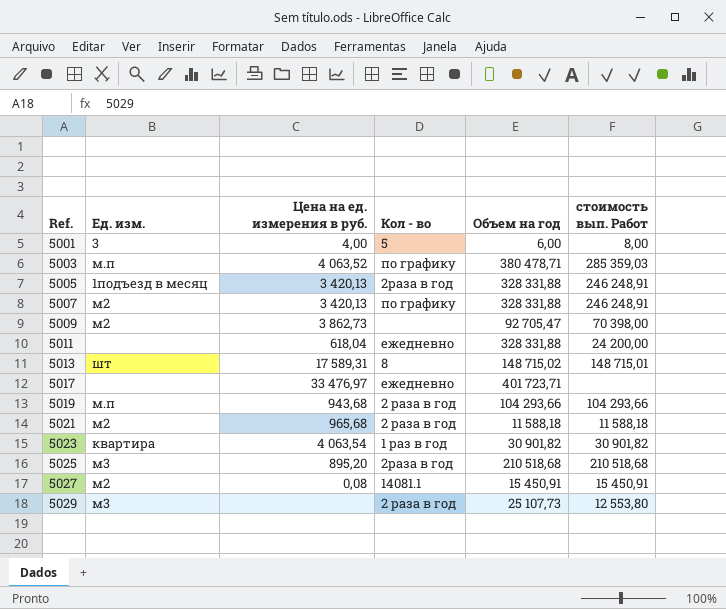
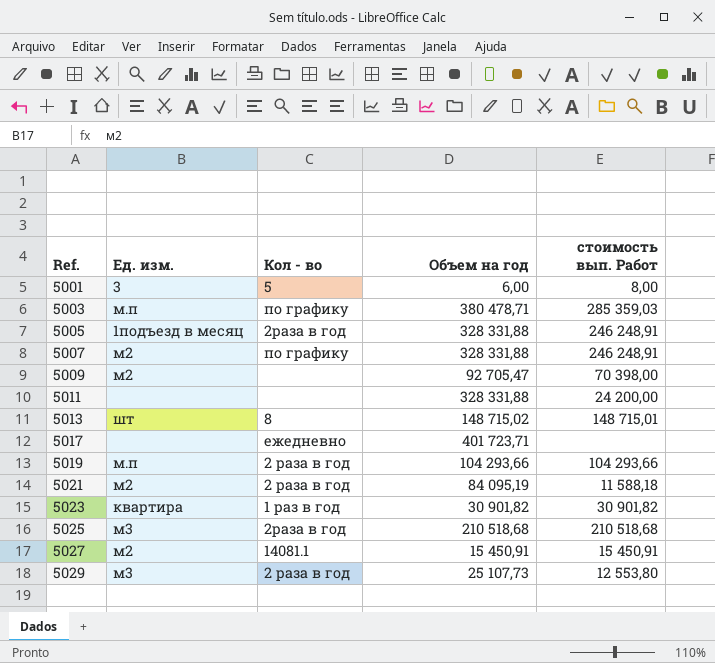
column Цена на ед. измерения в руб. | position: 3 -> none
5011 | Кол - во: ежедневно -> none
5021 | Объем на год: 11 588,18 -> 84 095,19

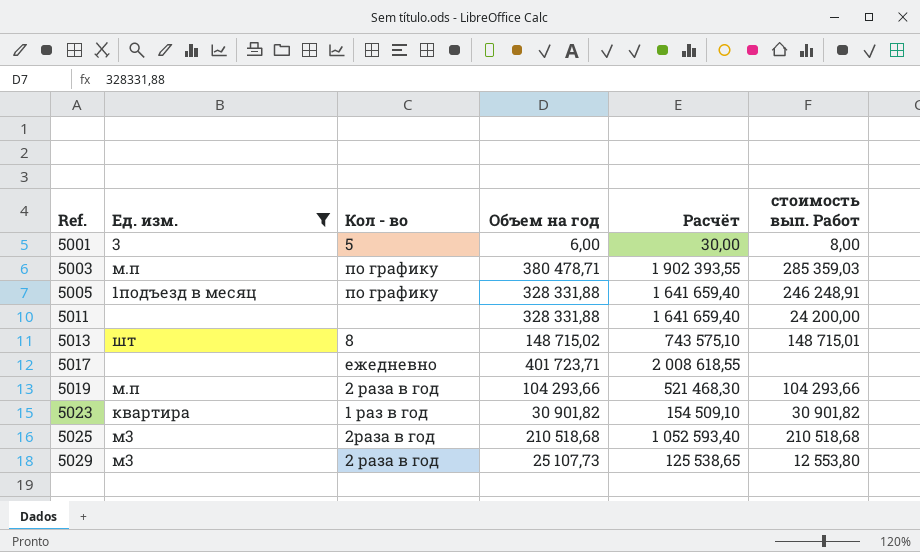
filter: none -> Ед. изм. != м2
column Расчёт | formula: none -> [Объем на год] * 5
5005 | Кол - во: 2раза в год -> по графику

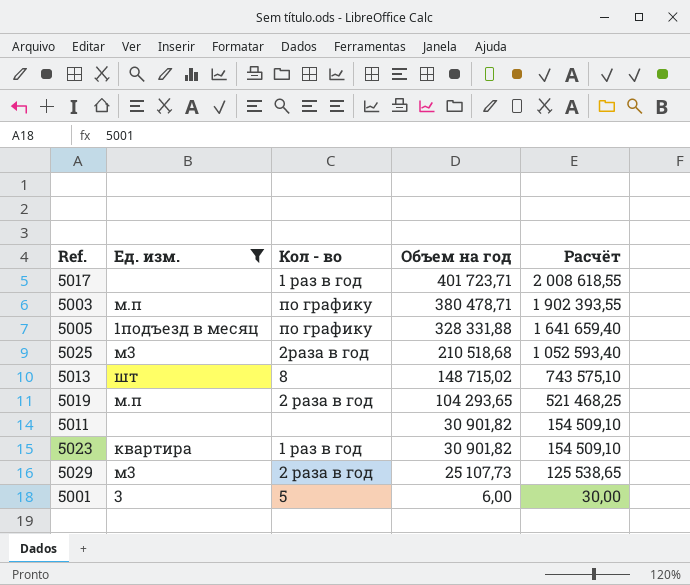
row order: Ref. ascending -> Объем на год descending
column стоимость вып. Работ | position: 6 -> none
5017 | Кол - во: ежедневно -> 1 раз в год
5019 | Объем на год: 104 293,66 -> 104 293,65
5019 | Расчёт: 521 468,30 -> 521 468,25
5011 | Объем на год: 328 331,88 -> 30 901,82
5011 | Расчёт: 1 641 659,40 -> 154 509,10

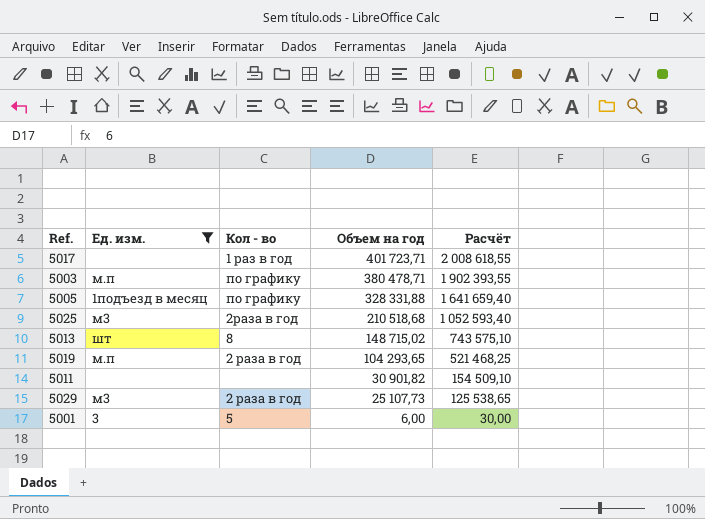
row 5023: квартира | 1 раз в год | 30 901,82 | 154 509,10 -> none

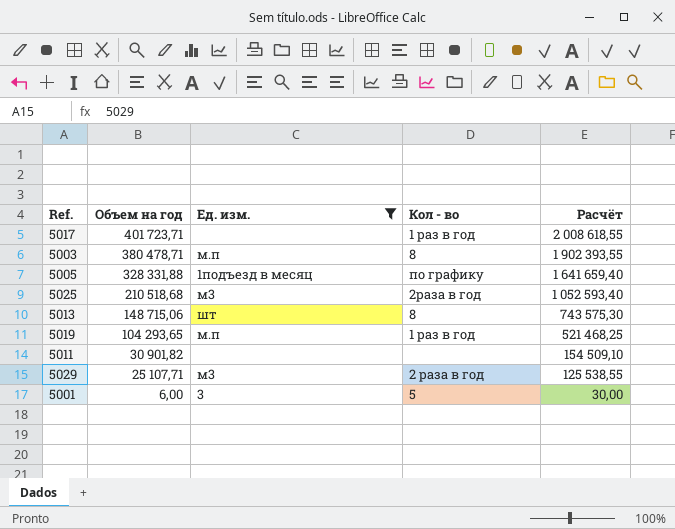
column Объем на год | position: 4 -> 2
5003 | Кол - во: по графику -> 8
5013 | Объем на год: 148 715,02 -> 148 715,06
5013 | Расчёт: 743 575,10 -> 743 575,30
5019 | Кол - во: 2 раза в год -> 1 раз в год
5029 | Объем на год: 25 107,73 -> 25 107,71
5029 | Расчёт: 125 538,65 -> 125 538,55

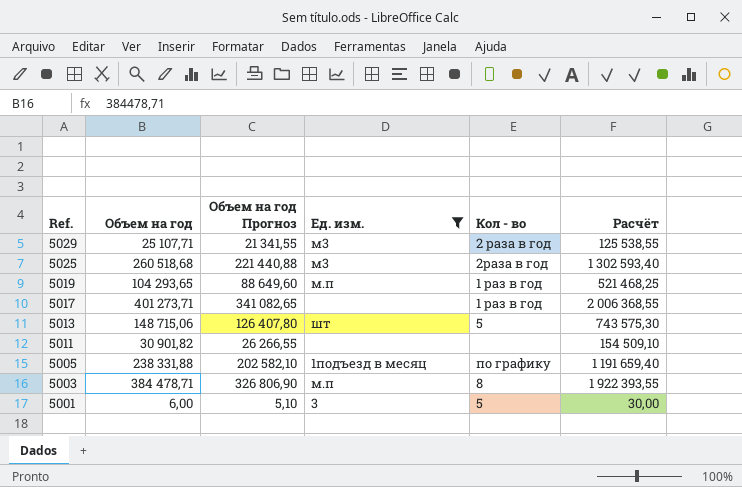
row order: Объем на год descending -> Ref. descending
column Объем на год Прогноз | formula: none -> [Объем на год] * 0,85
5025 | Объем на год: 210 518,68 -> 260 518,68
5025 | Расчёт: 1 052 593,40 -> 1 302 593,40
5017 | Объем на год: 401 723,71 -> 401 273,71
5017 | Расчёт: 2 008 618,55 -> 2 006 368,55
5013 | Кол - во: 8 -> 5
5005 | Объем на год: 328 331,88 -> 238 331,88
5005 | Расчёт: 1 641 659,40 -> 1 191 659,40
5003 | Объем на год: 380 478,71 -> 384 478,71
5003 | Расчёт: 1 902 393,55 -> 1 922 393,55

